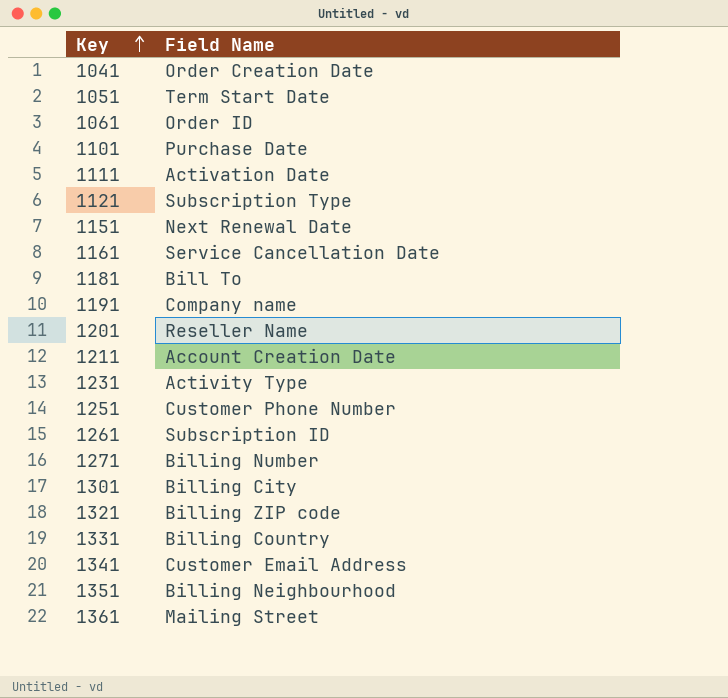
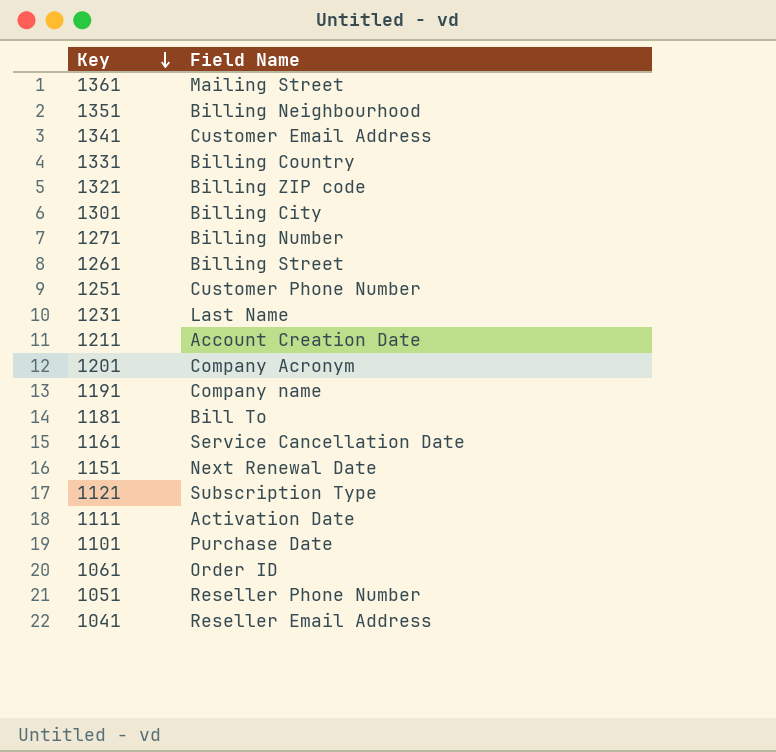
row order: Key ascending -> Key descending
1261 | Field Name: Subscription ID -> Billing Street
1231 | Field Name: Activity Type -> Last Name
1201 | Field Name: Reseller Name -> Company Acronym
1051 | Field Name: Term Start Date -> Reseller Phone Number
1041 | Field Name: Order Creation Date -> Reseller Email Address

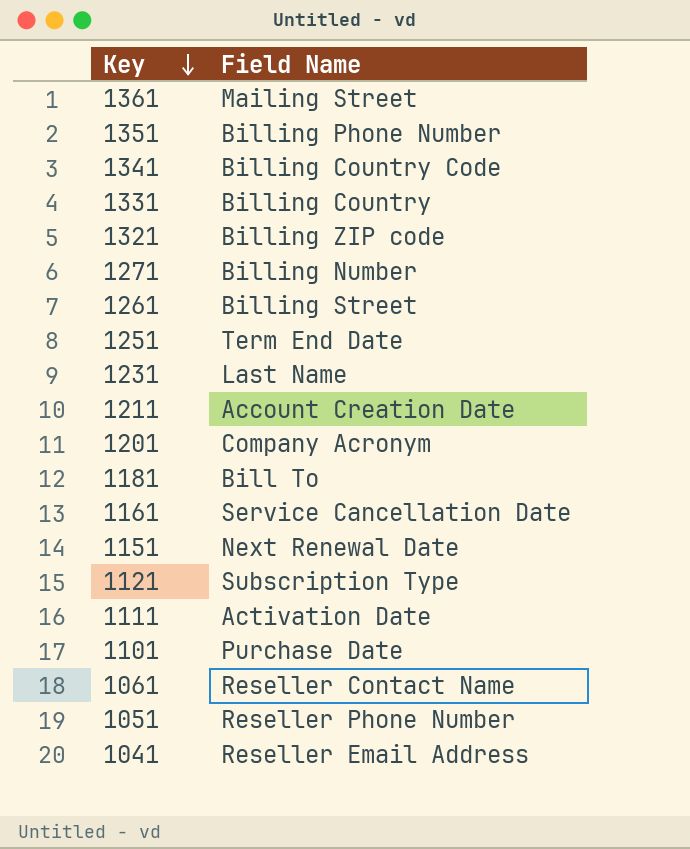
row 1301: Billing City -> none
row 1191: Company name -> none
1351 | Field Name: Billing Neighbourhood -> Billing Phone Number
1341 | Field Name: Customer Email Address -> Billing Country Code
1251 | Field Name: Customer Phone Number -> Term End Date
1061 | Field Name: Order ID -> Reseller Contact Name

